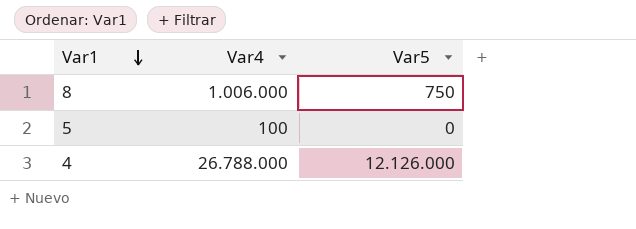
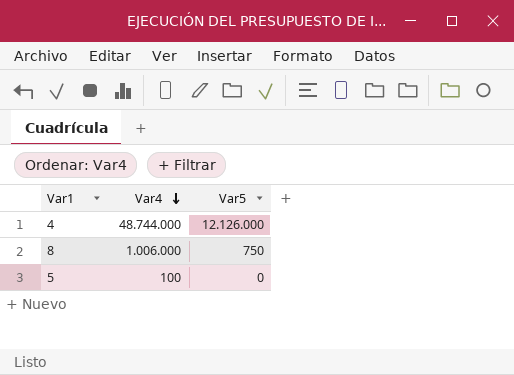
row order: Var1 descending -> Var4 descending
4 | Var4: 26.788.000 -> 48.744.000

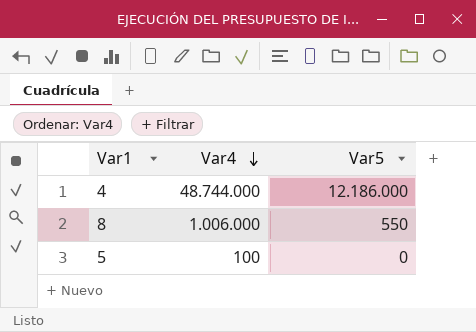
4 | Var5: 12.126.000 -> 12.186.000
8 | Var5: 750 -> 550

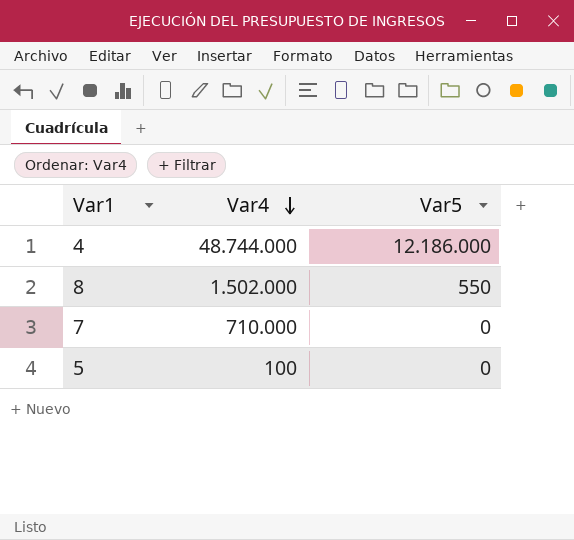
8 | Var4: 1.006.000 -> 1.502.000
row 7: none -> 710.000 | 0

